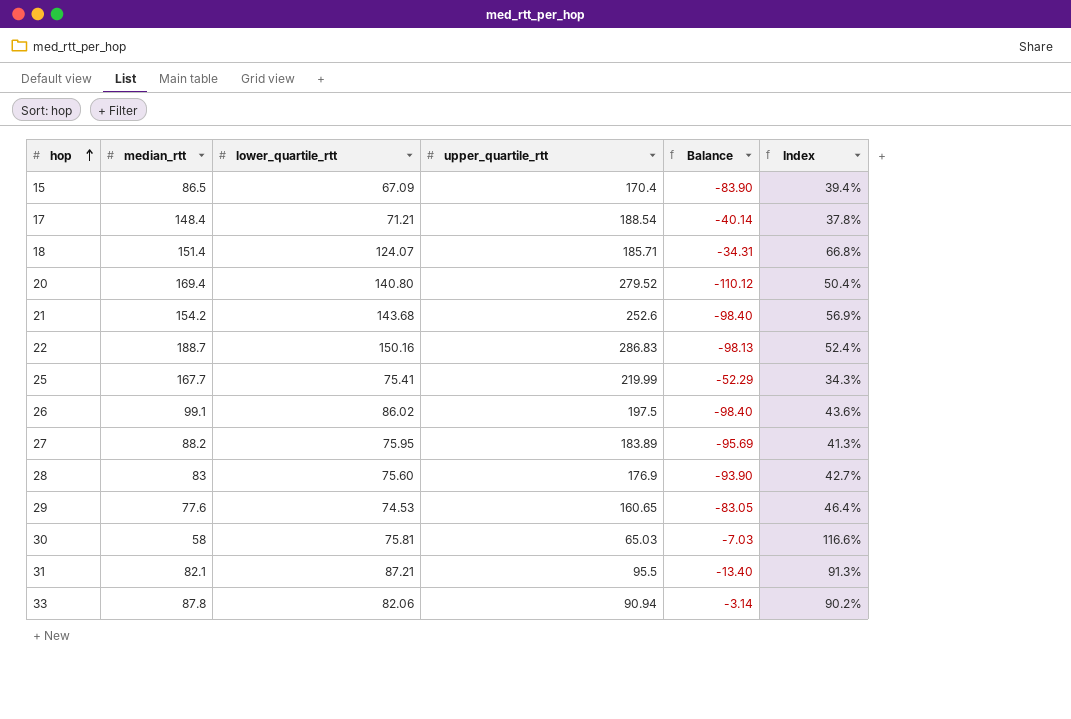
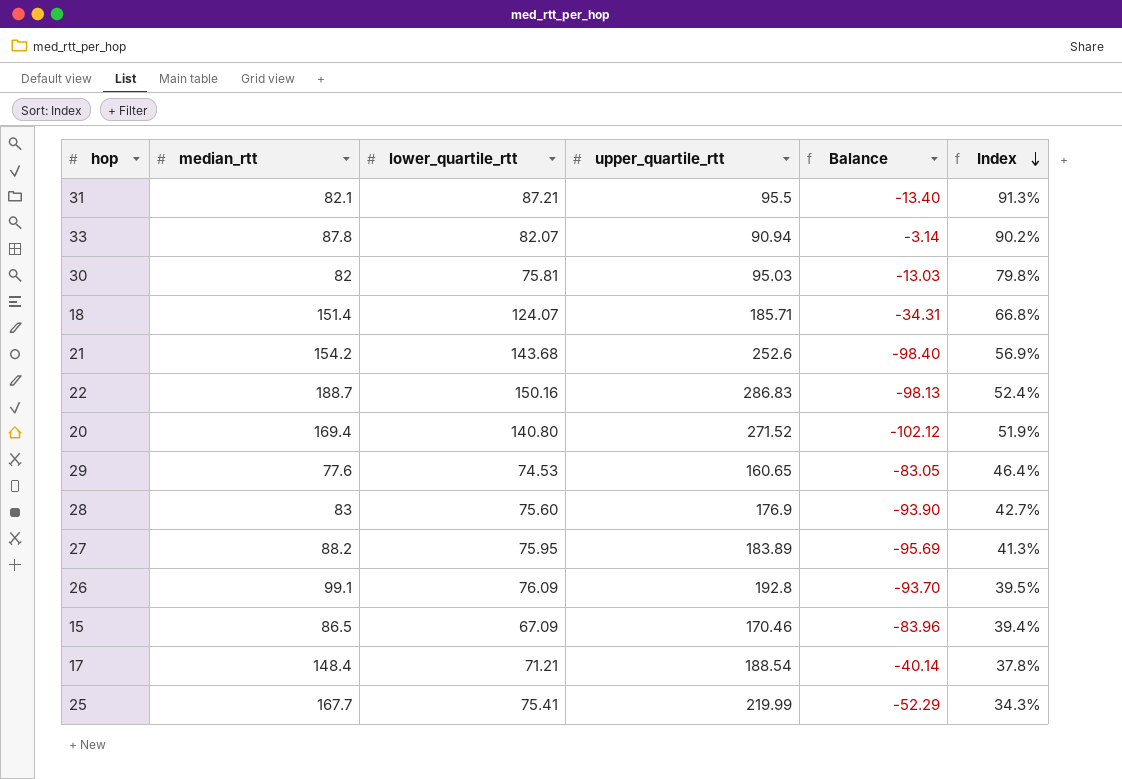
row order: hop ascending -> Index descending
33 | lower_quartile_rtt: 82.06 -> 82.07
30 | median_rtt: 58 -> 82
30 | upper_quartile_rtt: 65.03 -> 95.03
30 | Balance: -7.03 -> -13.03
30 | Index: 116.6% -> 79.8%
20 | upper_quartile_rtt: 279.52 -> 271.52
20 | Balance: -110.12 -> -102.12
20 | Index: 50.4% -> 51.9%
26 | lower_quartile_rtt: 86.02 -> 76.09
26 | upper_quartile_rtt: 197.5 -> 192.8
26 | Balance: -98.40 -> -93.70
26 | Index: 43.6% -> 39.5%
15 | upper_quartile_rtt: 170.4 -> 170.46
15 | Balance: -83.90 -> -83.96

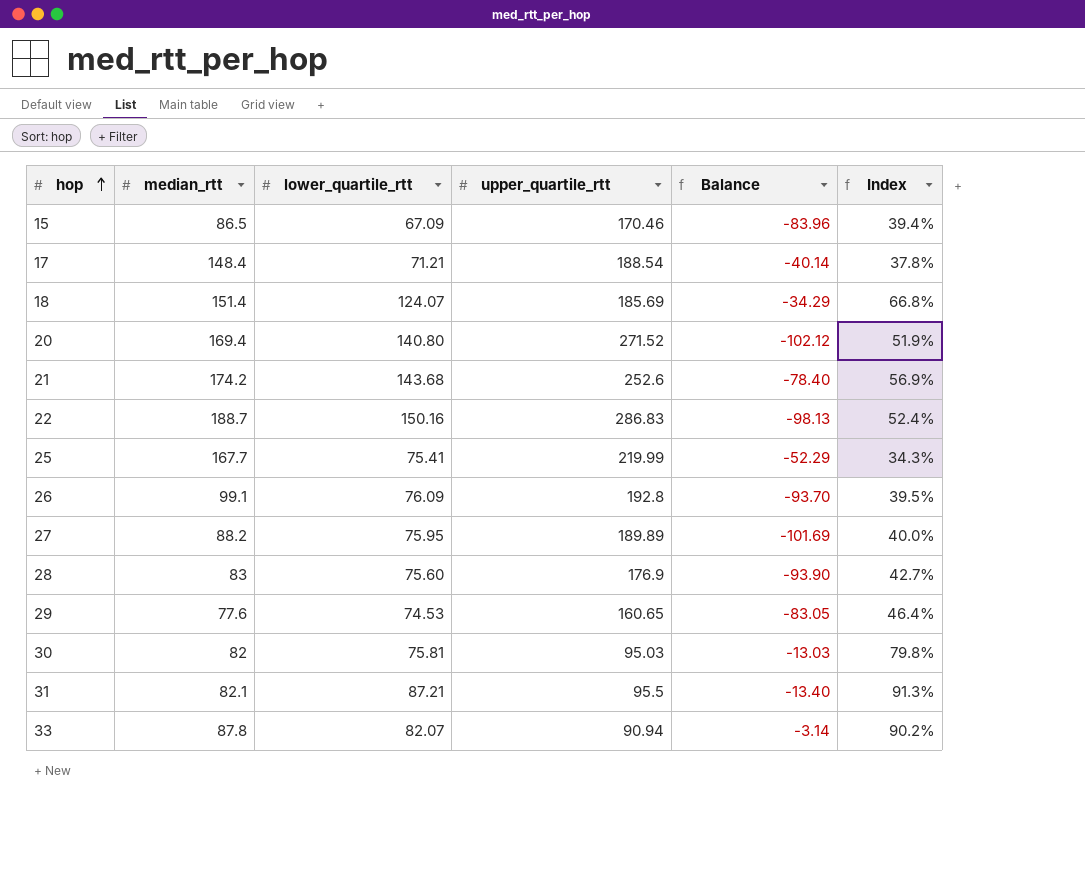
row order: Index descending -> hop ascending
18 | upper_quartile_rtt: 185.71 -> 185.69
18 | Balance: -34.31 -> -34.29
21 | median_rtt: 154.2 -> 174.2
21 | Balance: -98.40 -> -78.40
27 | upper_quartile_rtt: 183.89 -> 189.89
27 | Balance: -95.69 -> -101.69
27 | Index: 41.3% -> 40.0%

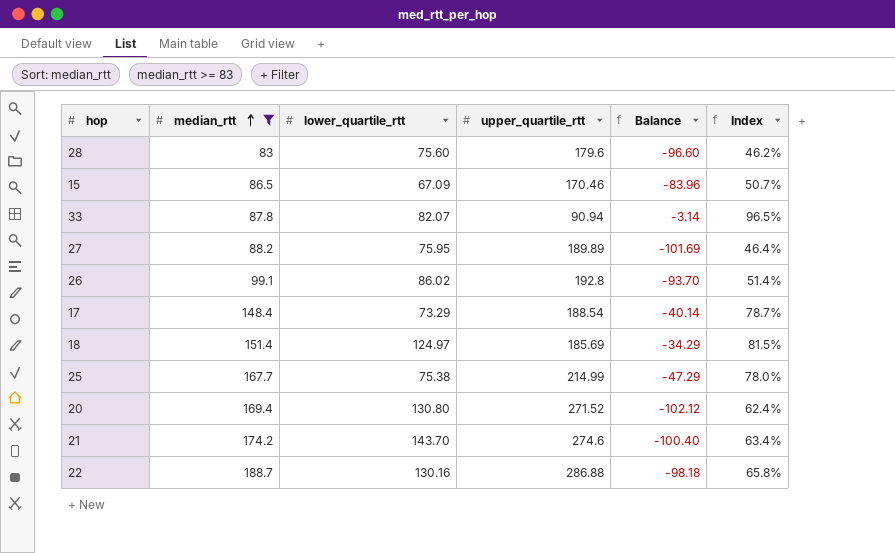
filter: none -> median_rtt >= 83
row order: hop ascending -> median_rtt ascending
column Index | formula: [lower_quartile_rtt] / [upper_quartile_rtt] -> [median_rtt] / [upper_quartile_rtt]
28 | upper_quartile_rtt: 176.9 -> 179.6
28 | Balance: -93.90 -> -96.60
26 | lower_quartile_rtt: 76.09 -> 86.02
17 | lower_quartile_rtt: 71.21 -> 73.29
18 | lower_quartile_rtt: 124.07 -> 124.97
25 | lower_quartile_rtt: 75.41 -> 75.38
25 | upper_quartile_rtt: 219.99 -> 214.99
25 | Balance: -52.29 -> -47.29
20 | lower_quartile_rtt: 140.80 -> 130.80
21 | lower_quartile_rtt: 143.68 -> 143.70
21 | upper_quartile_rtt: 252.6 -> 274.6
21 | Balance: -78.40 -> -100.40
22 | lower_quartile_rtt: 150.16 -> 130.16
22 | upper_quartile_rtt: 286.83 -> 286.88
22 | Balance: -98.13 -> -98.18

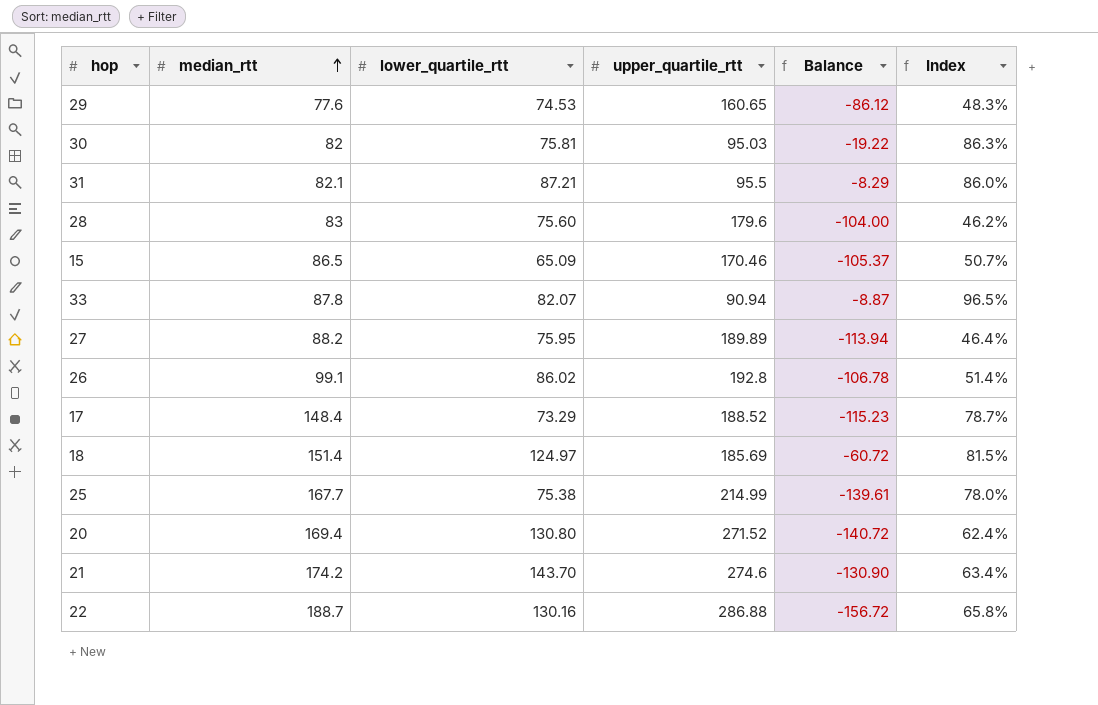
filter: median_rtt >= 83 -> none
column Balance | formula: [median_rtt] - [upper_quartile_rtt] -> [lower_quartile_rtt] - [upper_quartile_rtt]
15 | lower_quartile_rtt: 67.09 -> 65.09
17 | upper_quartile_rtt: 188.54 -> 188.52

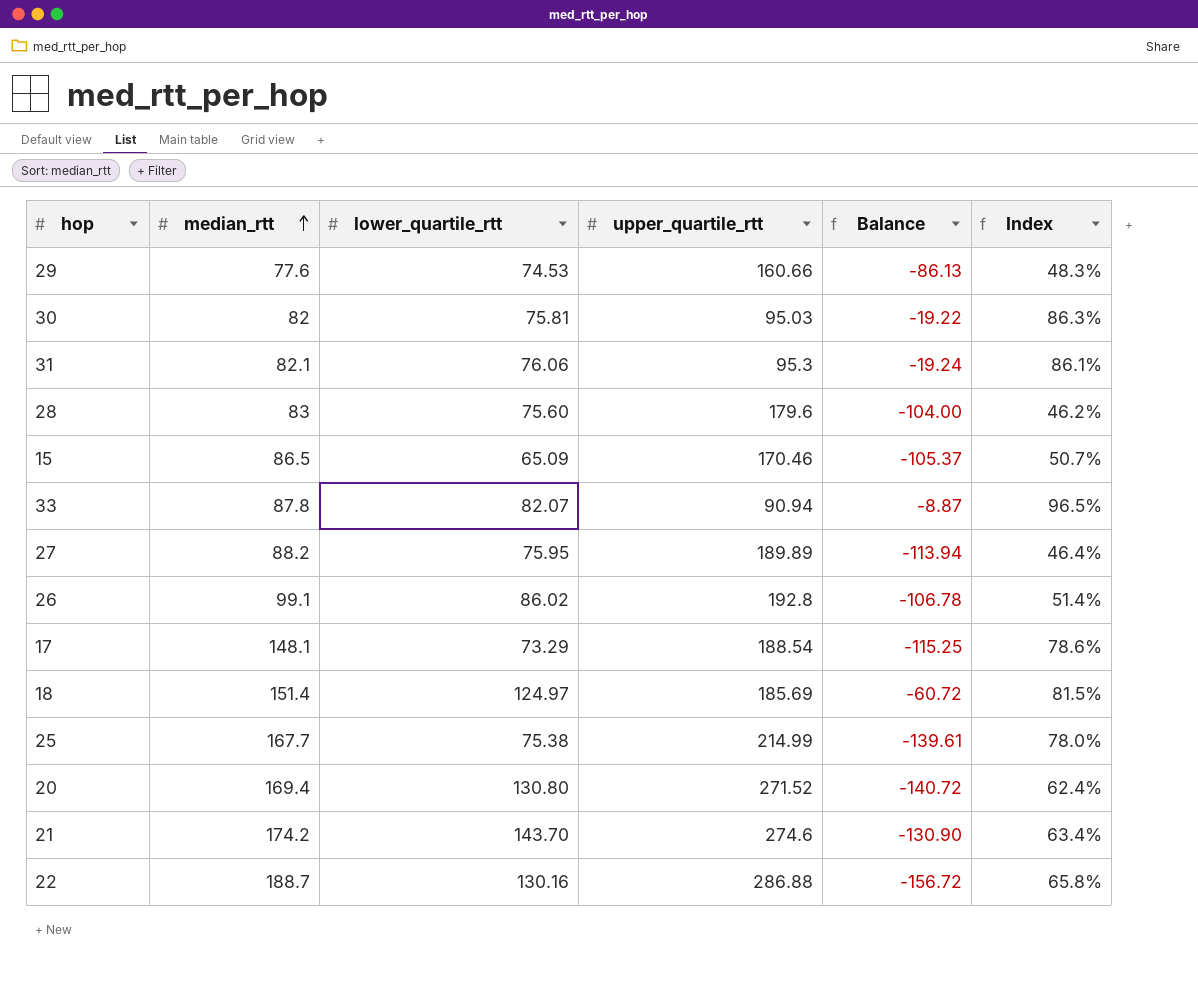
29 | upper_quartile_rtt: 160.65 -> 160.66
29 | Balance: -86.12 -> -86.13
31 | lower_quartile_rtt: 87.21 -> 76.06
31 | upper_quartile_rtt: 95.5 -> 95.3
31 | Balance: -8.29 -> -19.24
31 | Index: 86.0% -> 86.1%
17 | median_rtt: 148.4 -> 148.1
17 | upper_quartile_rtt: 188.52 -> 188.54
17 | Balance: -115.23 -> -115.25
17 | Index: 78.7% -> 78.6%

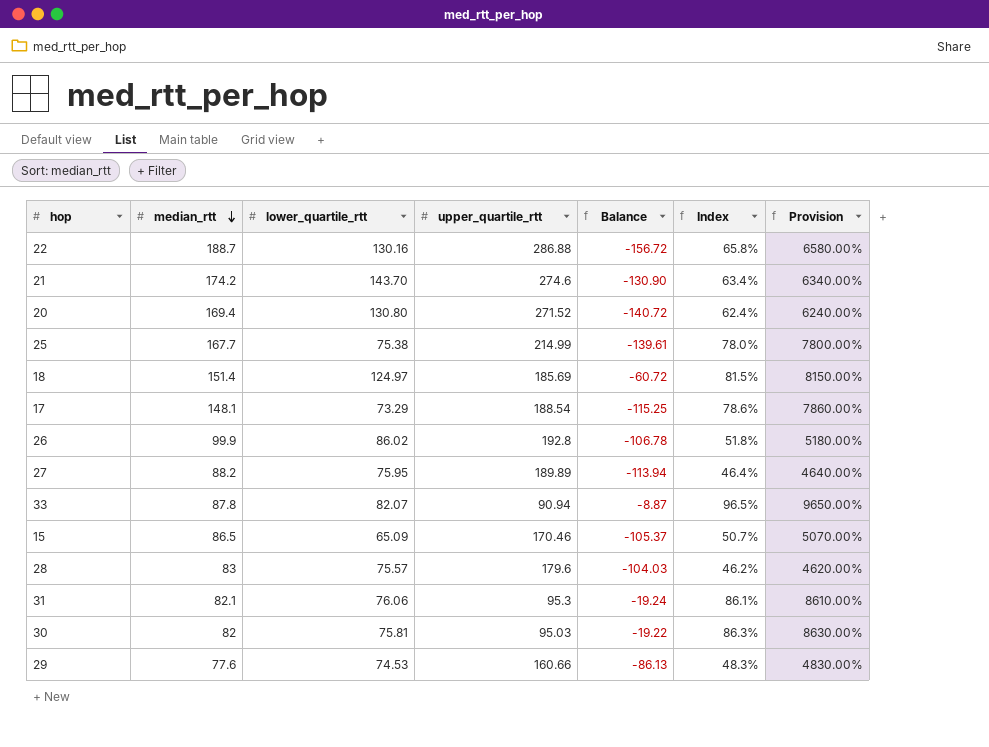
row order: median_rtt ascending -> median_rtt descending
column Provision | formula: none -> [Index] * 100
26 | median_rtt: 99.1 -> 99.9
26 | Index: 51.4% -> 51.8%
28 | lower_quartile_rtt: 75.60 -> 75.57
28 | Balance: -104.00 -> -104.03

